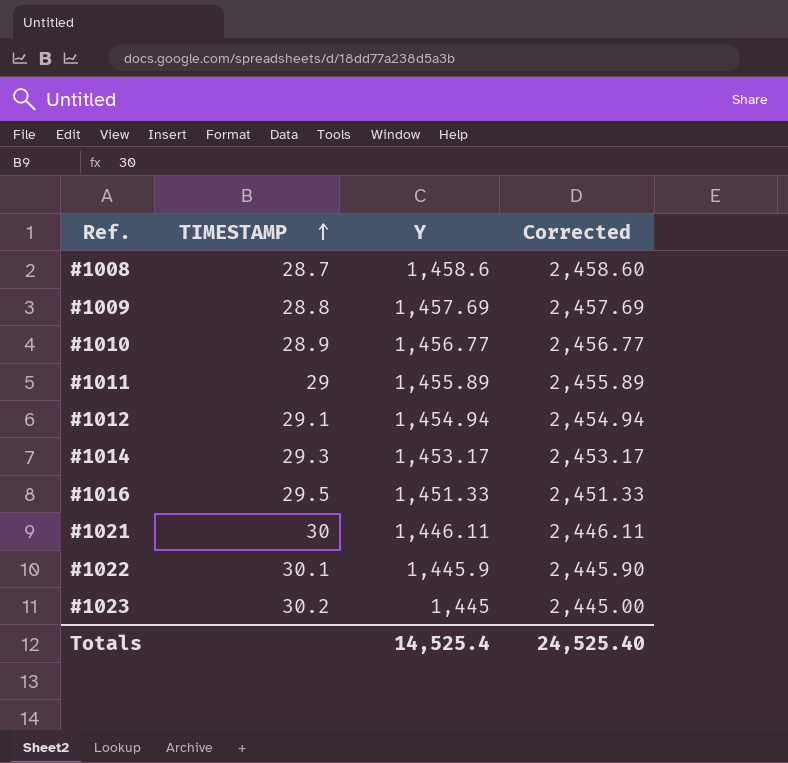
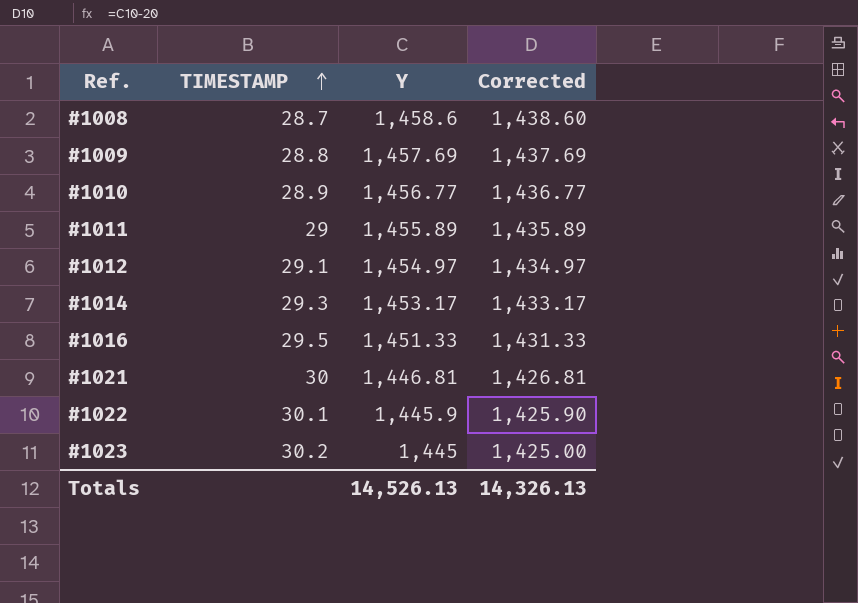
column Corrected | formula: [Y] + 1000 -> [Y] - 20
#1012 | Y: 1,454.94 -> 1,454.97
#1021 | Y: 1,446.11 -> 1,446.81
Totals | Y: 14,525.4 -> 14,526.13
Totals | Corrected: 24,525.40 -> 14,326.13

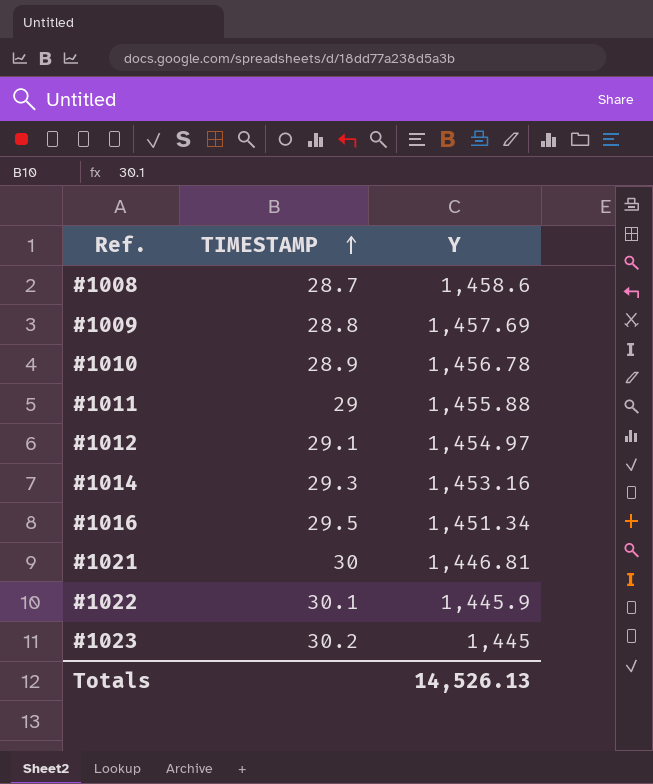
column Corrected | formula: [Y] - 20 -> none
#1010 | Y: 1,456.77 -> 1,456.78
#1011 | Y: 1,455.89 -> 1,455.88
#1014 | Y: 1,453.17 -> 1,453.16
#1016 | Y: 1,451.33 -> 1,451.34

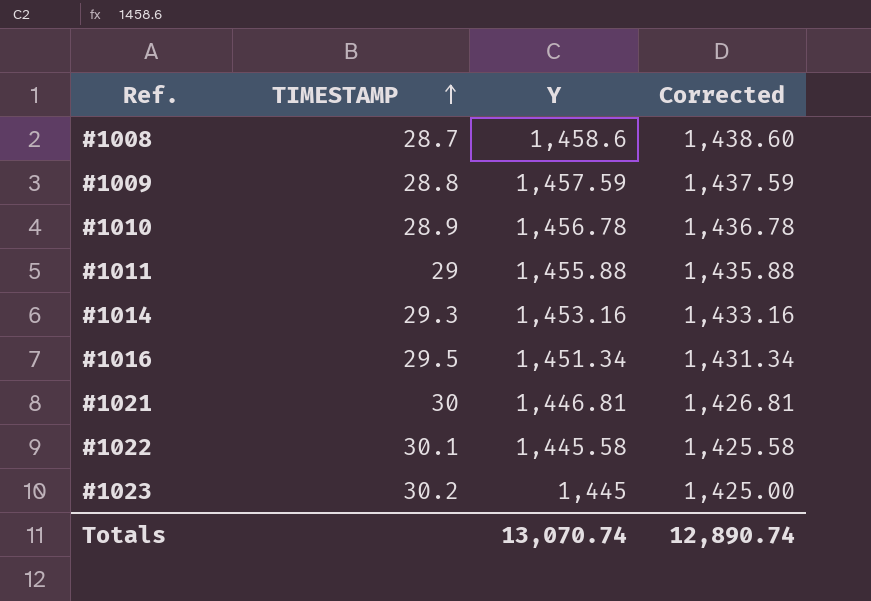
column Corrected | formula: none -> [Y] - 20
row #1012: 29.1 | 1,454.97 -> none
#1009 | Y: 1,457.69 -> 1,457.59
#1022 | Y: 1,445.9 -> 1,445.58
Totals | Y: 14,526.13 -> 13,070.74

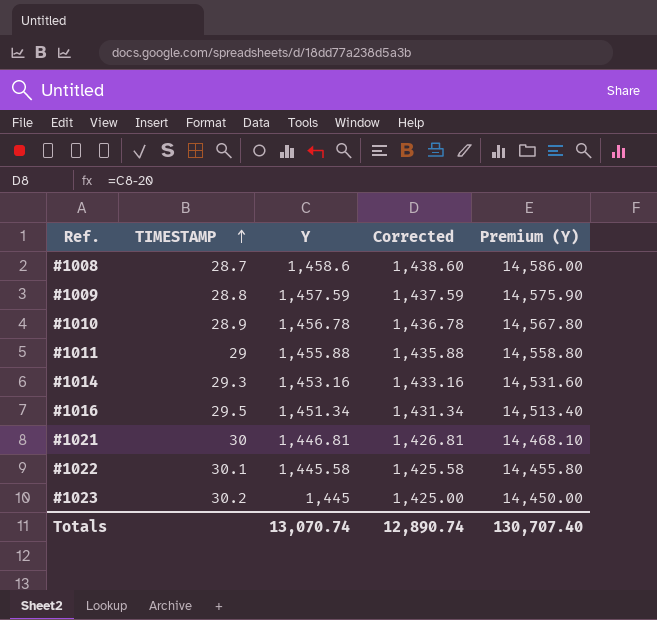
column Premium (Y) | formula: none -> [Y] * 10

